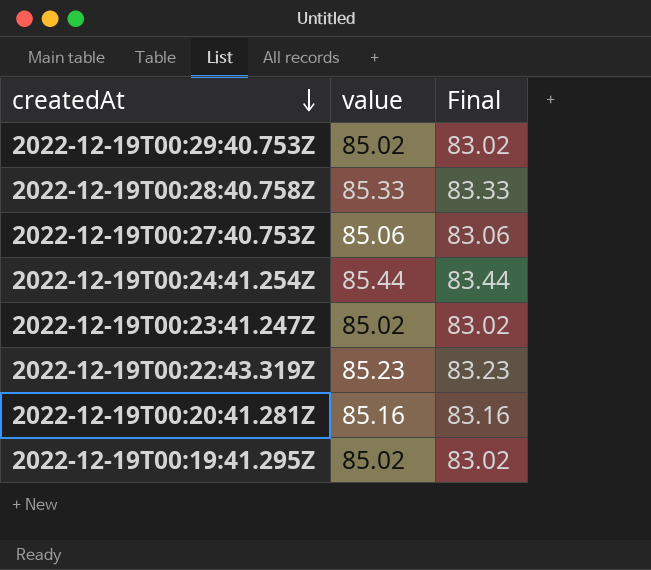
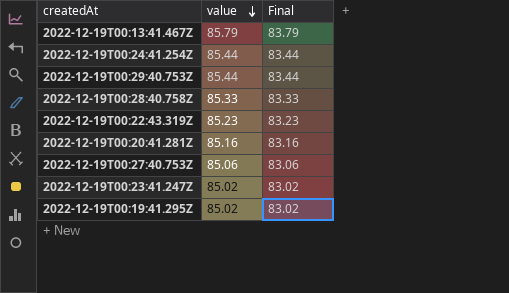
row order: createdAt descending -> value descending
row 2022-12-19T00:13:41.467Z: none -> 85.79 | 83.79
2022-12-19T00:29:40.753Z | value: 85.02 -> 85.44
2022-12-19T00:29:40.753Z | Final: 83.02 -> 83.44

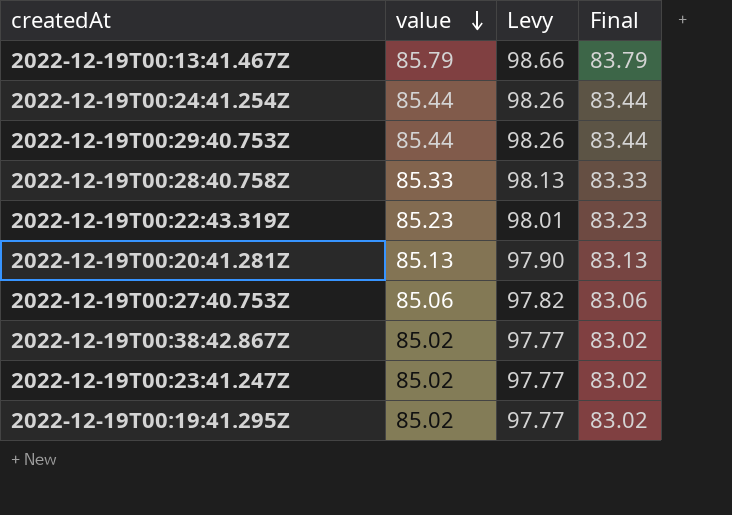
column Levy | formula: none -> [value] * 1.15
2022-12-19T00:20:41.281Z | value: 85.16 -> 85.13
2022-12-19T00:20:41.281Z | Final: 83.16 -> 83.13
row 2022-12-19T00:38:42.867Z: none -> 85.02 | 97.77 | 83.02

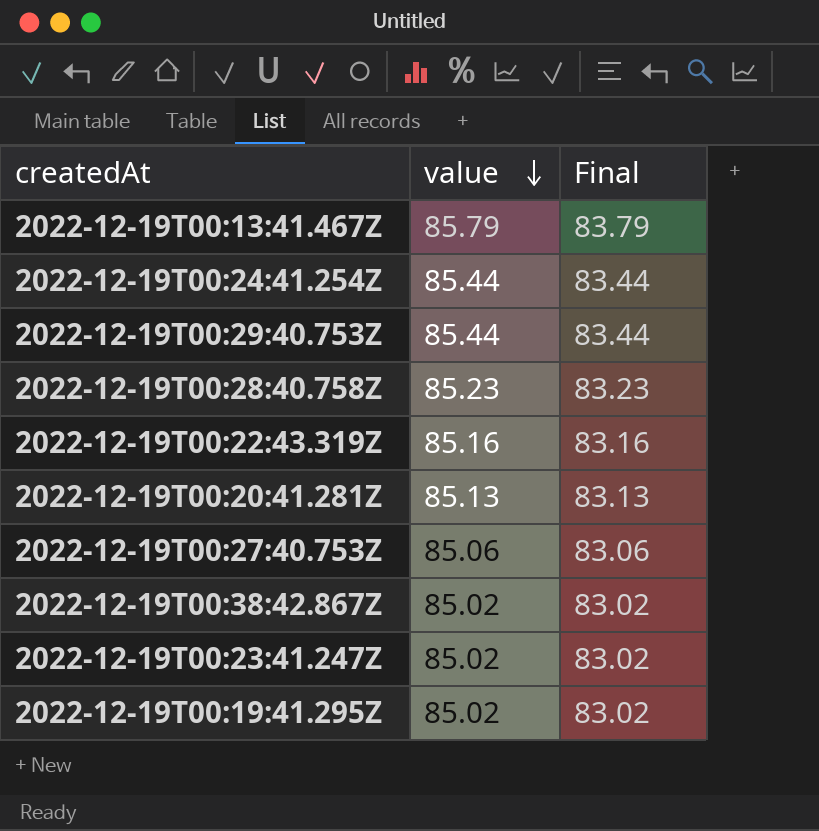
column Levy | formula: [value] * 1.15 -> none
2022-12-19T00:28:40.758Z | value: 85.33 -> 85.23
2022-12-19T00:28:40.758Z | Final: 83.33 -> 83.23
2022-12-19T00:22:43.319Z | value: 85.23 -> 85.16
2022-12-19T00:22:43.319Z | Final: 83.23 -> 83.16

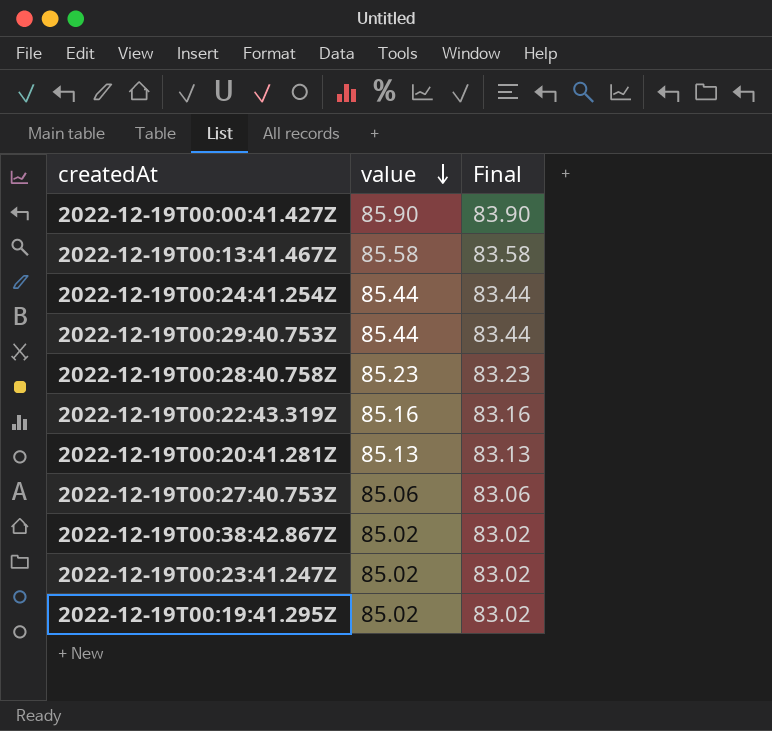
row 2022-12-19T00:00:41.427Z: none -> 85.90 | 83.90
2022-12-19T00:13:41.467Z | value: 85.79 -> 85.58
2022-12-19T00:13:41.467Z | Final: 83.79 -> 83.58

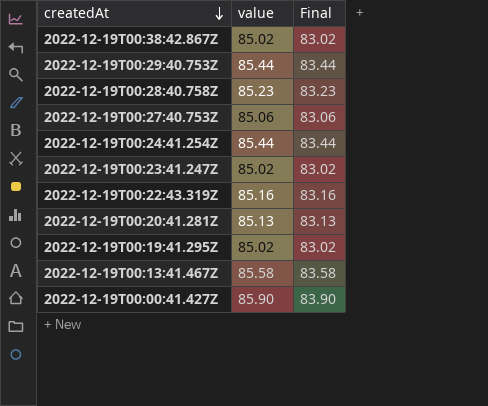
row order: value descending -> createdAt descending

